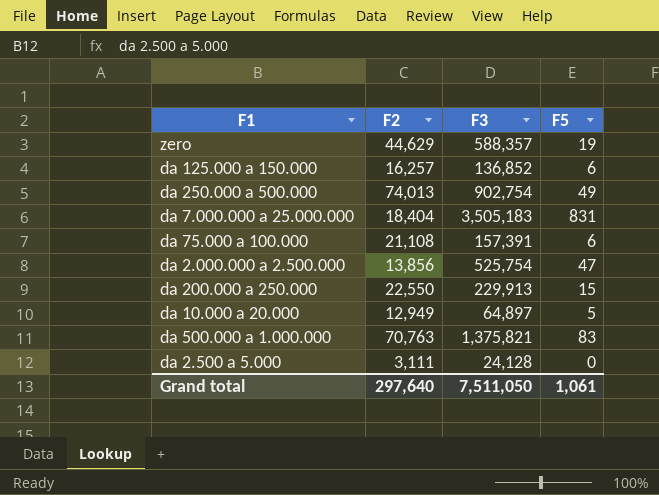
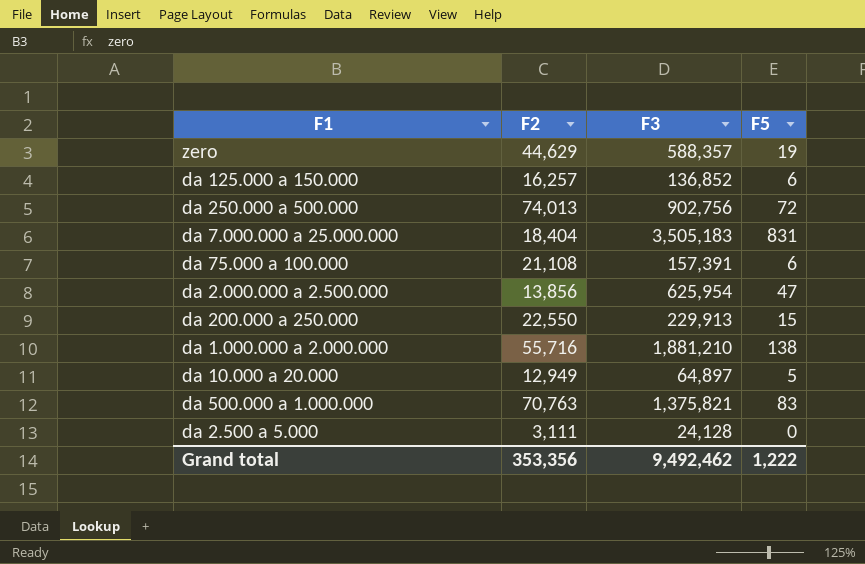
da 250.000 a 500.000 | F3: 902,754 -> 902,756
da 250.000 a 500.000 | F5: 49 -> 72
da 2.000.000 a 2.500.000 | F3: 525,754 -> 625,954
row da 1.000.000 a 2.000.000: none -> 55,716 | 1,881,210 | 138
Grand total | F2: 297,640 -> 353,356
Grand total | F3: 7,511,050 -> 9,492,462
Grand total | F5: 1,061 -> 1,222

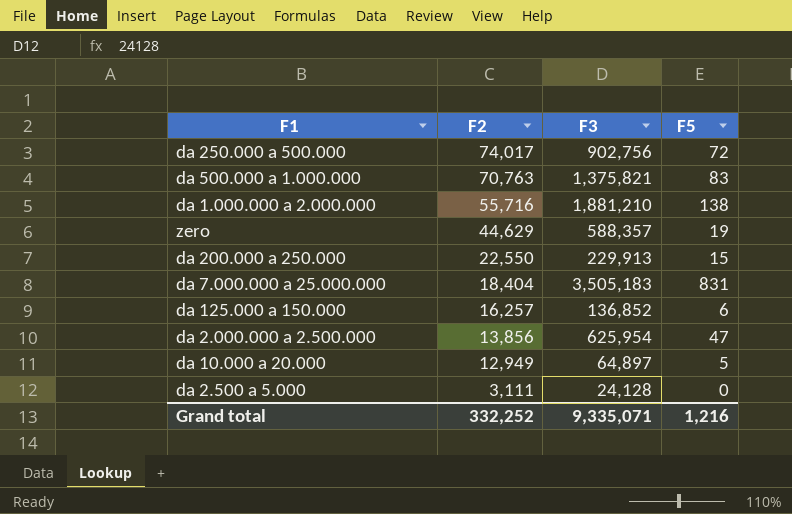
row order: none -> F2 descending
row da 75.000 a 100.000: 21,108 | 157,391 | 6 -> none
da 250.000 a 500.000 | F2: 74,013 -> 74,017
Grand total | F2: 353,356 -> 332,252
Grand total | F3: 9,492,462 -> 9,335,071
Grand total | F5: 1,222 -> 1,216

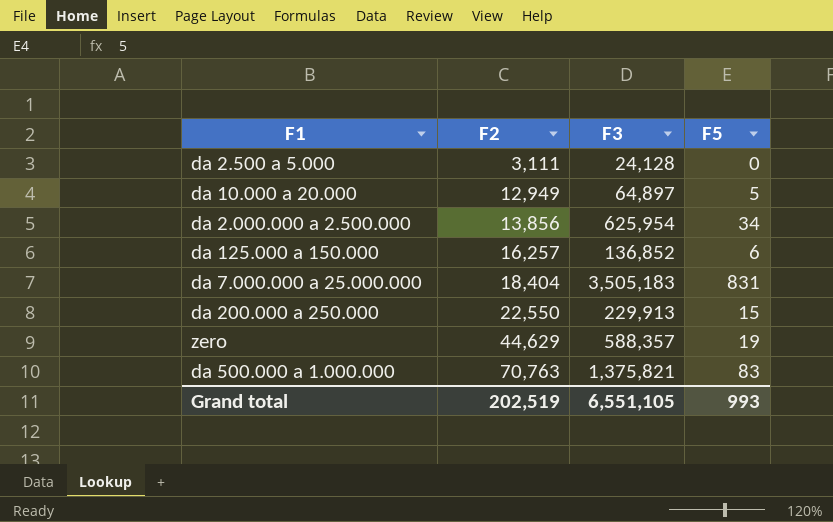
row order: F2 descending -> F2 ascending
row da 250.000 a 500.000: 74,017 | 902,756 | 72 -> none
row da 1.000.000 a 2.000.000: 55,716 | 1,881,210 | 138 -> none
da 2.000.000 a 2.500.000 | F5: 47 -> 34
Grand total | F2: 332,252 -> 202,519
Grand total | F3: 9,335,071 -> 6,551,105
Grand total | F5: 1,216 -> 993

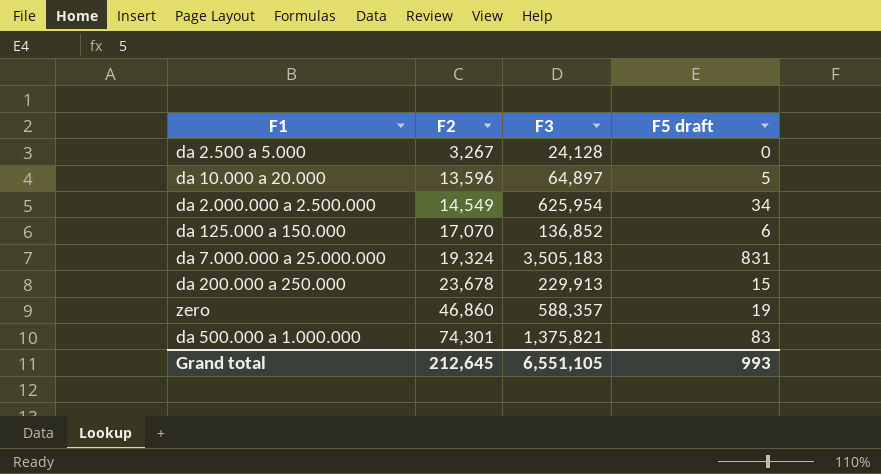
column name: F5 -> F5 draft
da 2.500 a 5.000 | F2: 3,111 -> 3,267
da 10.000 a 20.000 | F2: 12,949 -> 13,596
da 2.000.000 a 2.500.000 | F2: 13,856 -> 14,549
da 125.000 a 150.000 | F2: 16,257 -> 17,070
da 7.000.000 a 25.000.000 | F2: 18,404 -> 19,324
da 200.000 a 250.000 | F2: 22,550 -> 23,678
zero | F2: 44,629 -> 46,860
da 500.000 a 1.000.000 | F2: 70,763 -> 74,301
Grand total | F2: 202,519 -> 212,645

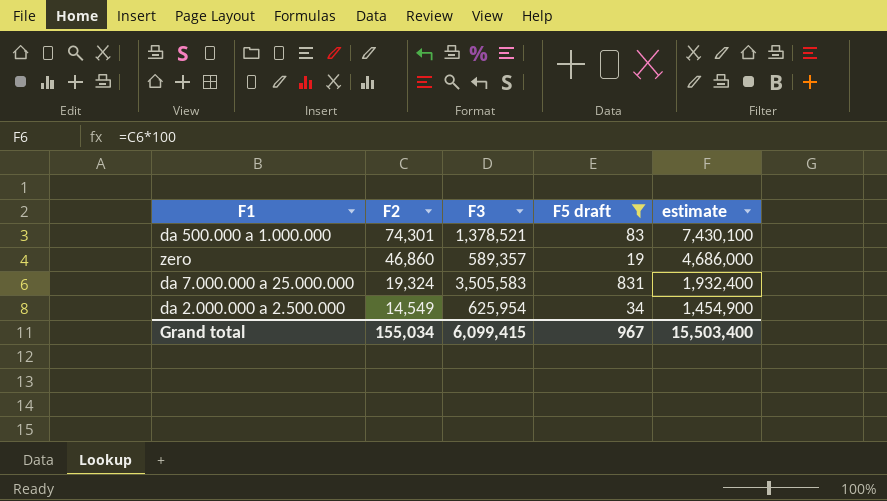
filter: none -> F5 draft >= 19
row order: F2 ascending -> F2 descending
column estimate | formula: none -> [F2] * 100
da 500.000 a 1.000.000 | F3: 1,375,821 -> 1,378,521
zero | F3: 588,357 -> 589,357
da 7.000.000 a 25.000.000 | F3: 3,505,183 -> 3,505,583
Grand total | F2: 212,645 -> 155,034
Grand total | F3: 6,551,105 -> 6,099,415
Grand total | F5 draft: 993 -> 967

